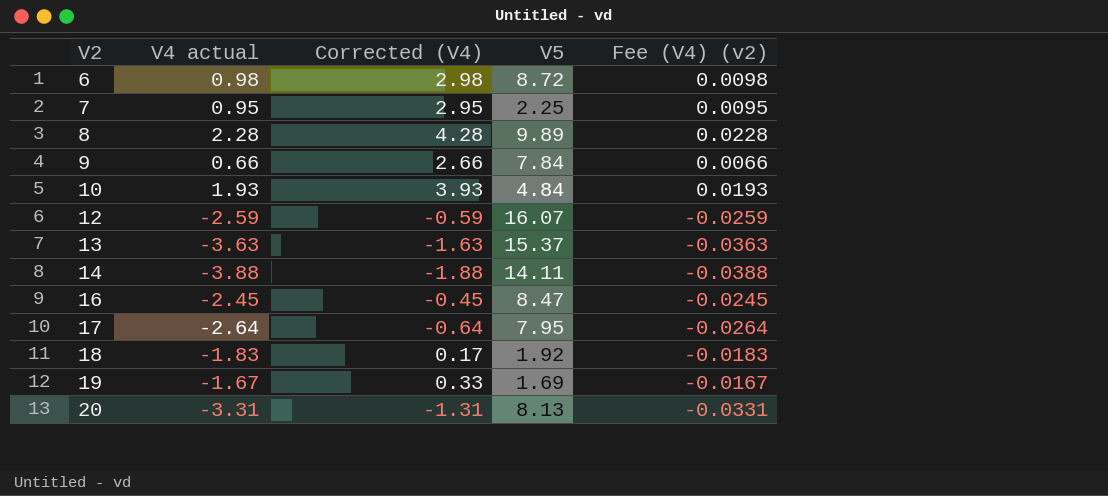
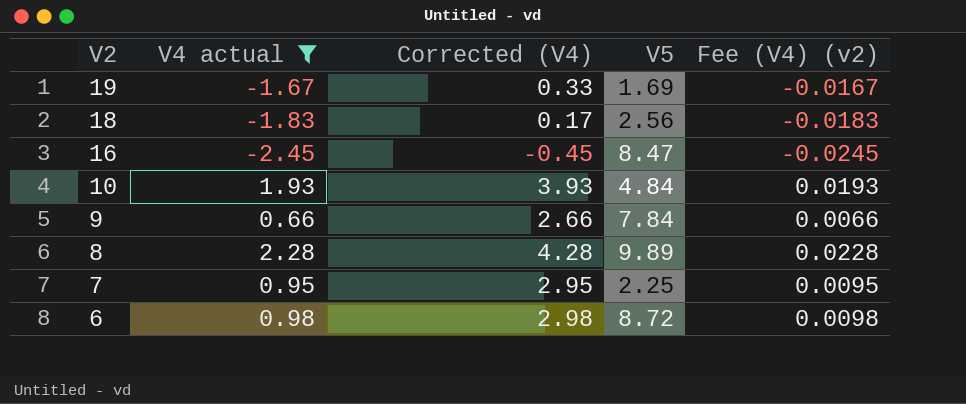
filter: none -> V4 actual >= -2.45
row order: V2 ascending -> V2 descending
18 | V5: 1.92 -> 2.56

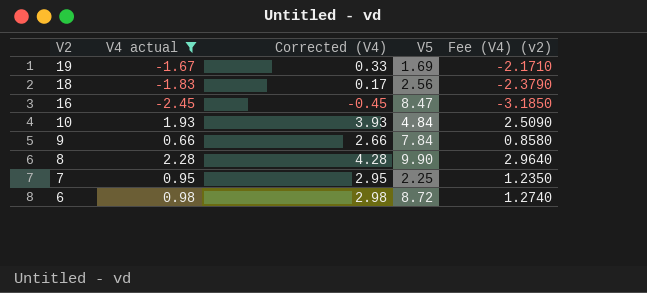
column Fee (V4) (v2) | formula: [V4 actual] * 0.01 -> [V4 actual] * 1.3
8 | V5: 9.89 -> 9.90

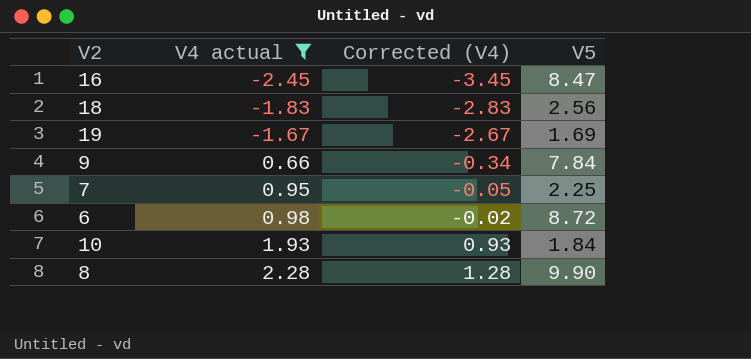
row order: V2 descending -> V4 actual ascending
column Fee (V4) (v2) | formula: [V4 actual] * 1.3 -> none
column Corrected (V4) | formula: [V4 actual] + 2 -> [V4 actual] - 1
10 | V5: 4.84 -> 1.84

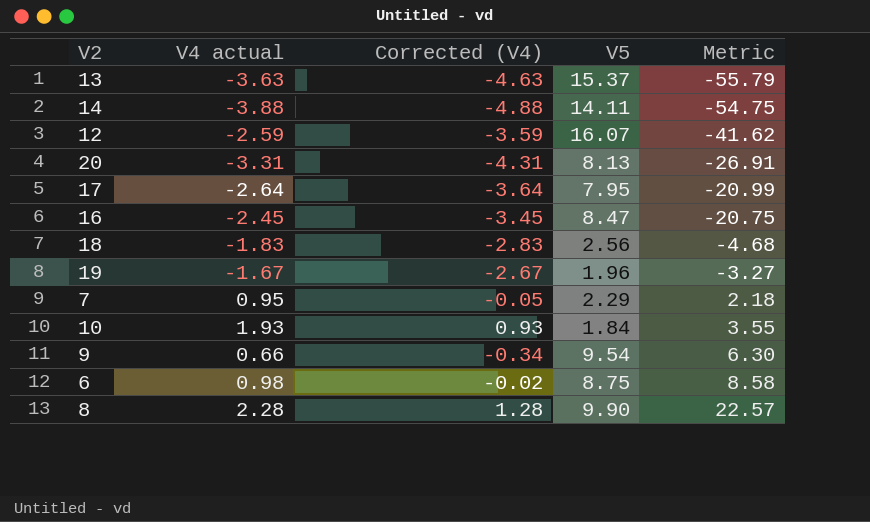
filter: V4 actual >= -2.45 -> none
row order: V4 actual ascending -> Metric ascending
column Metric | formula: none -> [V4 actual] * [V5]
19 | V5: 1.69 -> 1.96
7 | V5: 2.25 -> 2.29
9 | V5: 7.84 -> 9.54
6 | V5: 8.72 -> 8.75

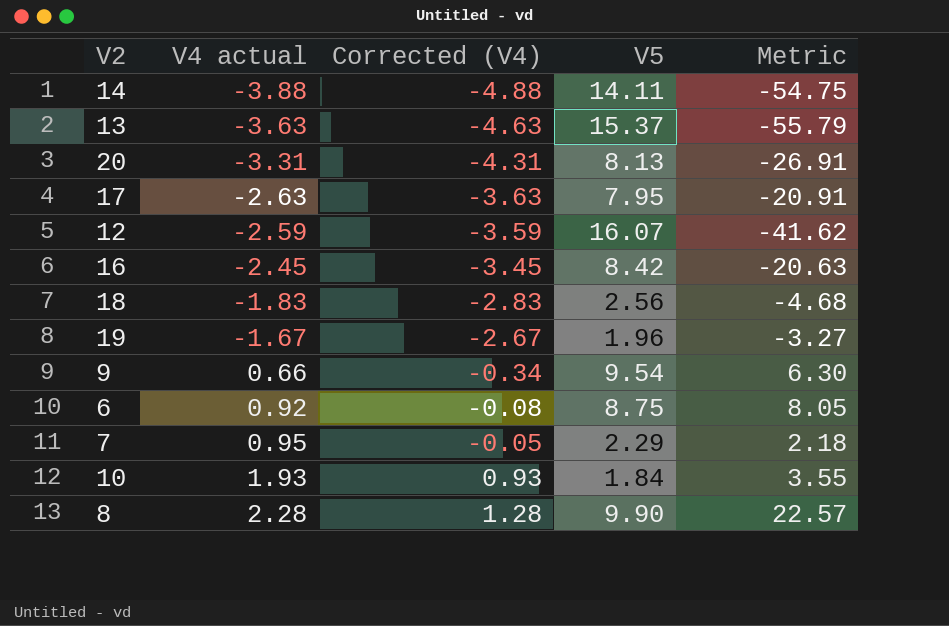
row order: Metric ascending -> V4 actual ascending
17 | V4 actual: -2.64 -> -2.63
17 | Corrected (V4): -3.64 -> -3.63
17 | Metric: -20.99 -> -20.91
16 | V5: 8.47 -> 8.42
16 | Metric: -20.75 -> -20.63
6 | V4 actual: 0.98 -> 0.92
6 | Corrected (V4): -0.02 -> -0.08
6 | Metric: 8.58 -> 8.05

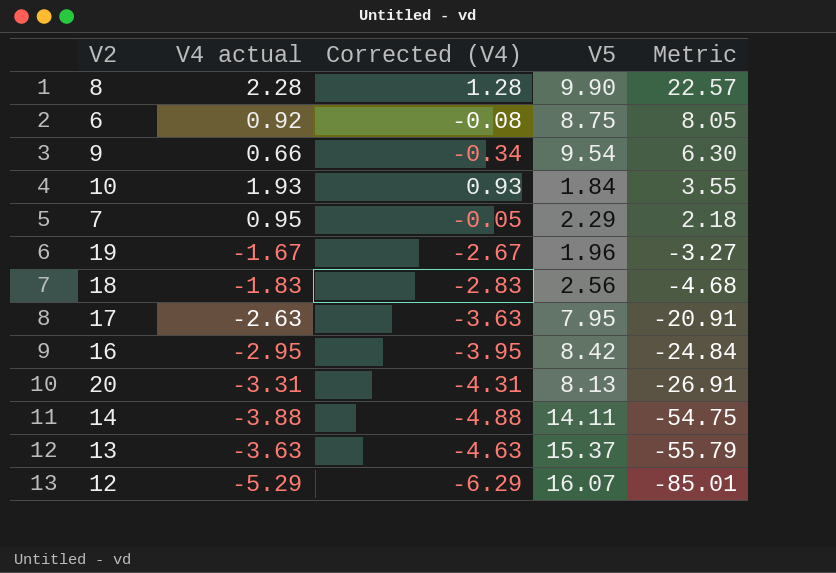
row order: V4 actual ascending -> Metric descending
16 | V4 actual: -2.45 -> -2.95
16 | Corrected (V4): -3.45 -> -3.95
16 | Metric: -20.63 -> -24.84
12 | V4 actual: -2.59 -> -5.29
12 | Corrected (V4): -3.59 -> -6.29
12 | Metric: -41.62 -> -85.01

